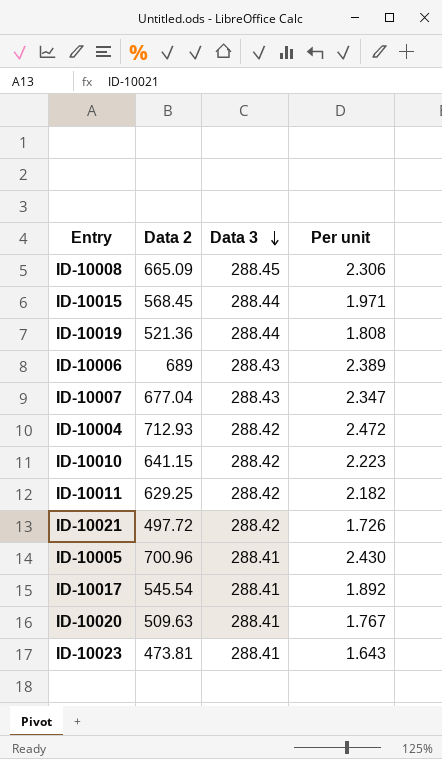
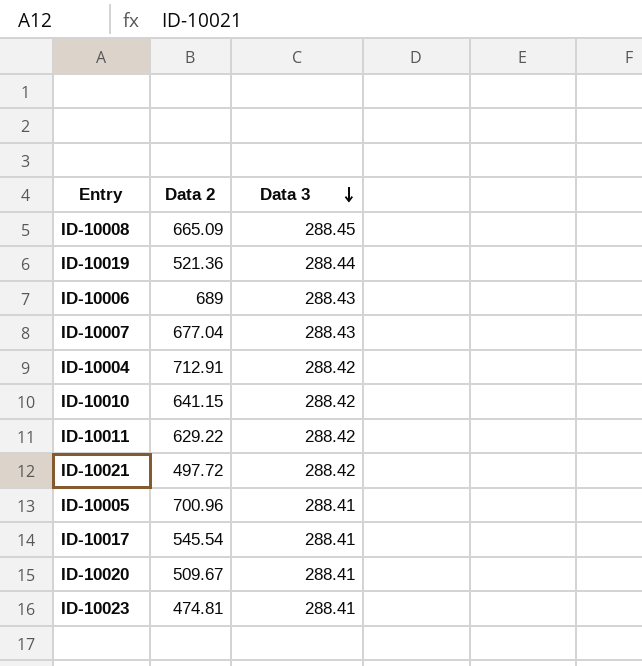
column Per unit | formula: [Data 2] / [Data 3] -> none
row ID-10015: 568.45 | 288.44 | 1.971 -> none
ID-10004 | Data 2: 712.93 -> 712.91
ID-10011 | Data 2: 629.25 -> 629.22
ID-10020 | Data 2: 509.63 -> 509.67
ID-10023 | Data 2: 473.81 -> 474.81

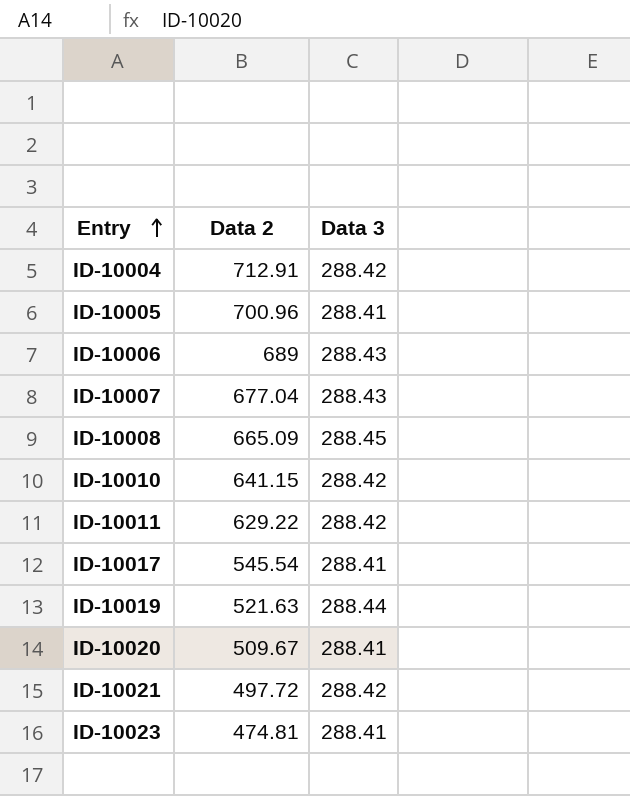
row order: Data 3 descending -> Entry ascending
ID-10019 | Data 2: 521.36 -> 521.63

